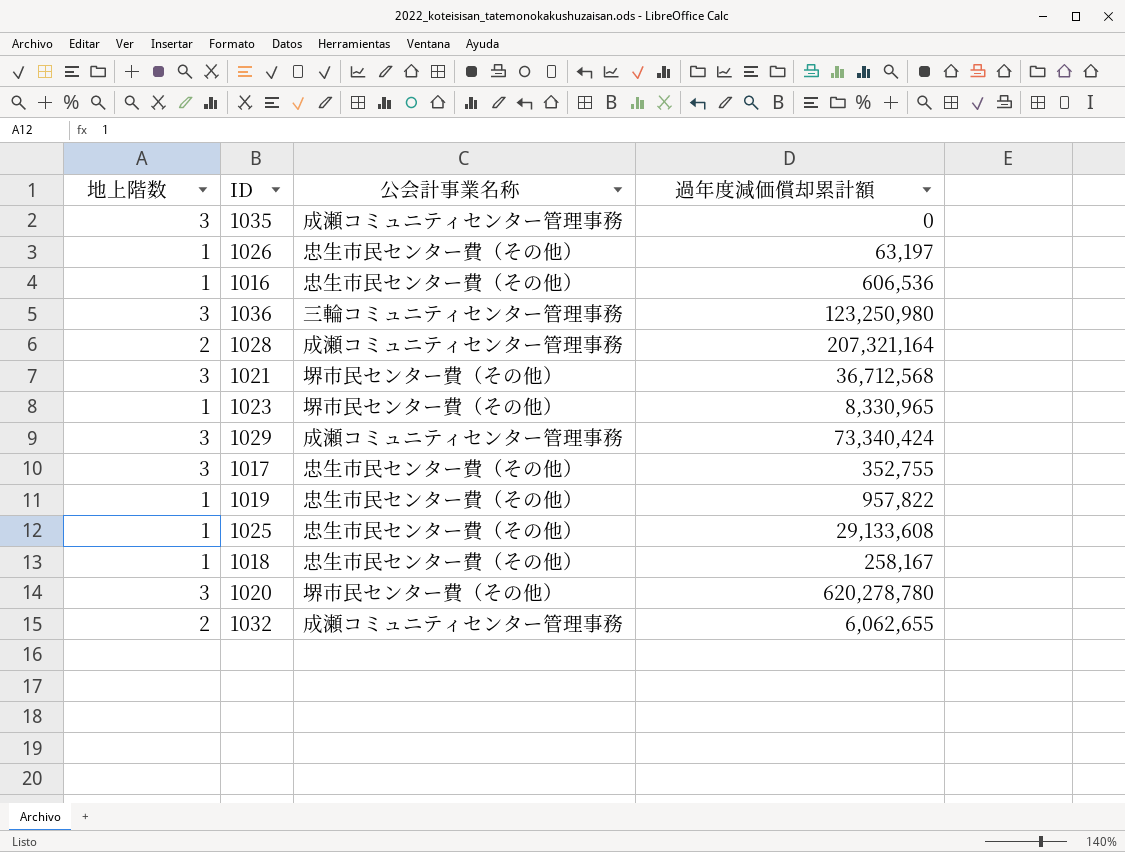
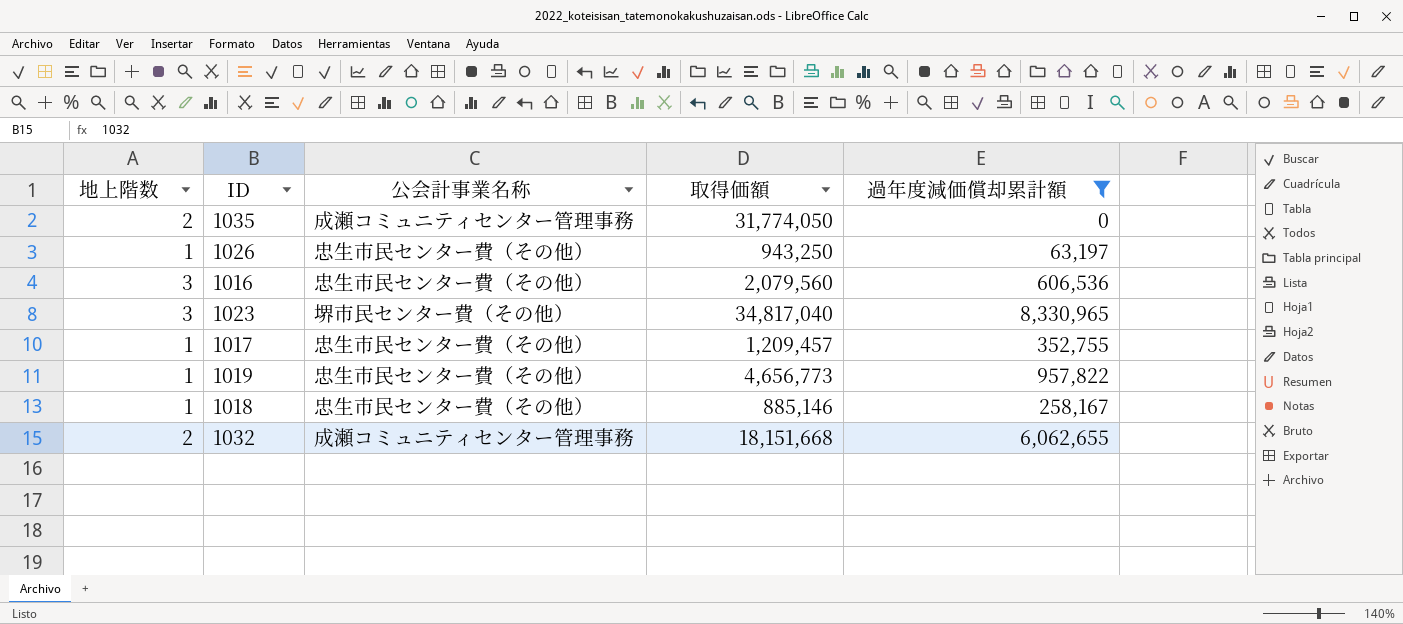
filter: none -> 過年度減価償却累計額 <= 8,330,965
column 取得価額 | position: none -> 4
1035 | 地上階数: 3 -> 2
1016 | 地上階数: 1 -> 3
1023 | 地上階数: 1 -> 3
1017 | 地上階数: 3 -> 1

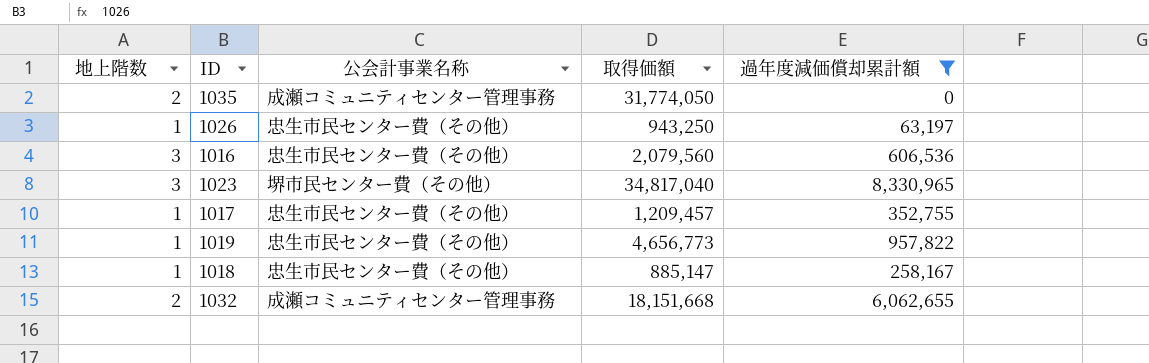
1018 | 取得価額: 885,146 -> 885,147

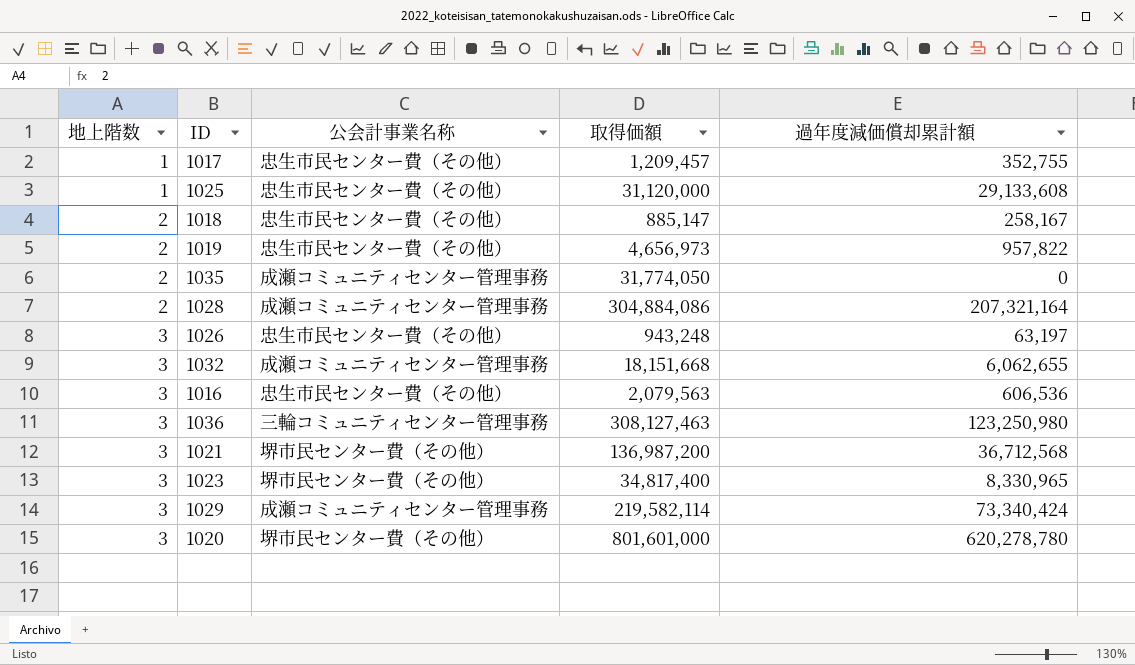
filter: 過年度減価償却累計額 <= 8,330,965 -> none
row order: none -> 地上階数 ascending
1018 | 地上階数: 1 -> 2
1019 | 地上階数: 1 -> 2
1019 | 取得価額: 4,656,773 -> 4,656,973
1026 | 地上階数: 1 -> 3
1026 | 取得価額: 943,250 -> 943,248
1032 | 地上階数: 2 -> 3
1016 | 取得価額: 2,079,560 -> 2,079,563
1023 | 取得価額: 34,817,040 -> 34,817,400

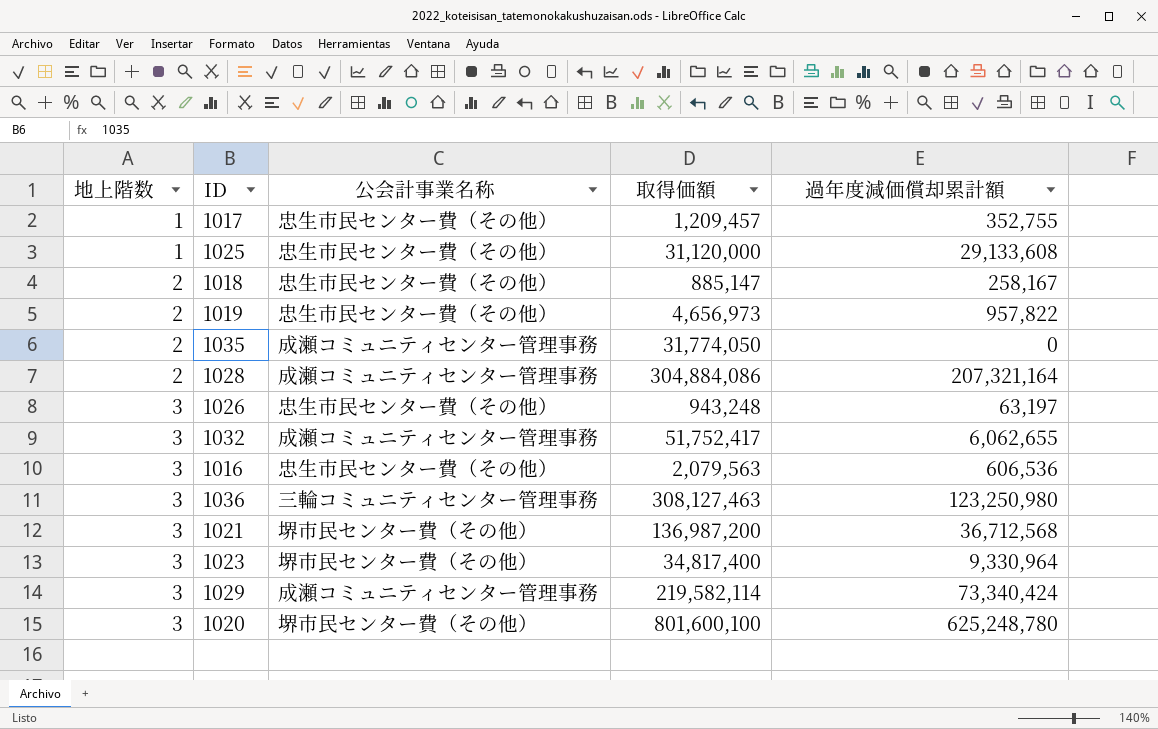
1032 | 取得価額: 18,151,668 -> 51,752,417
1023 | 過年度減価償却累計額: 8,330,965 -> 9,330,964
1020 | 取得価額: 801,601,000 -> 801,600,100
1020 | 過年度減価償却累計額: 620,278,780 -> 625,248,780

